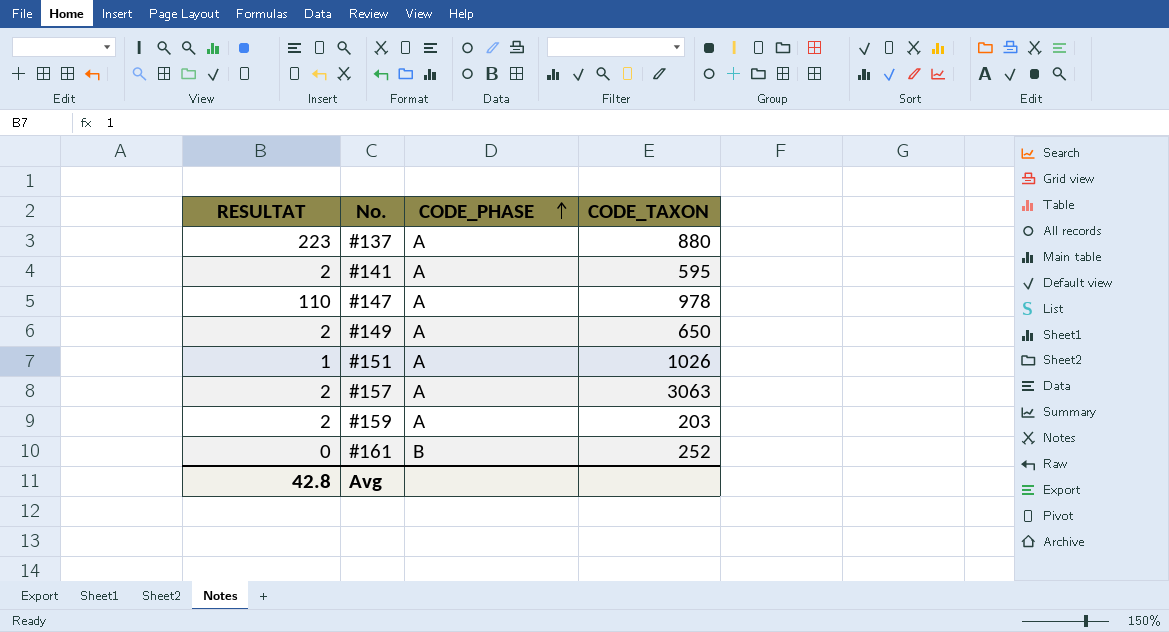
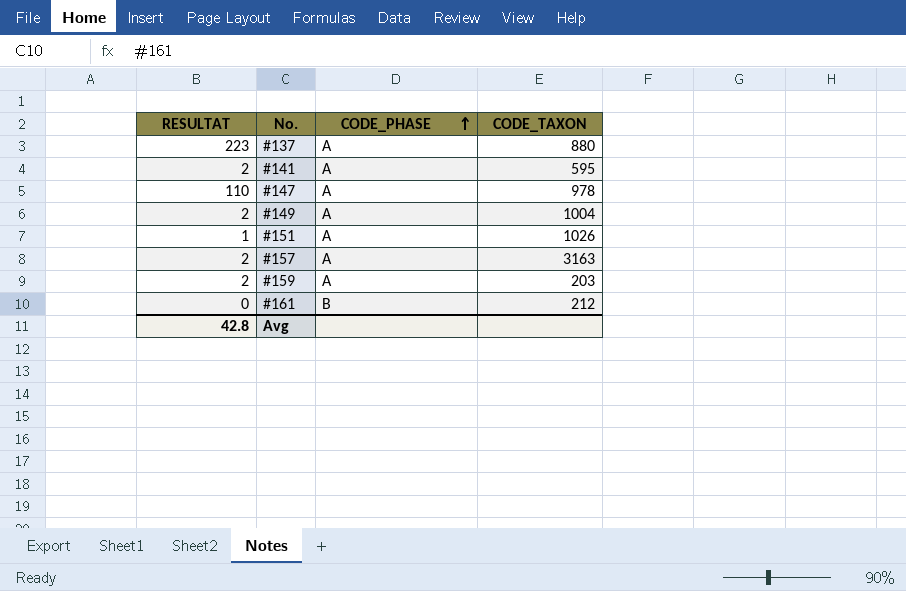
#149 | CODE_TAXON: 650 -> 1004
#157 | CODE_TAXON: 3063 -> 3163
#161 | CODE_TAXON: 252 -> 212

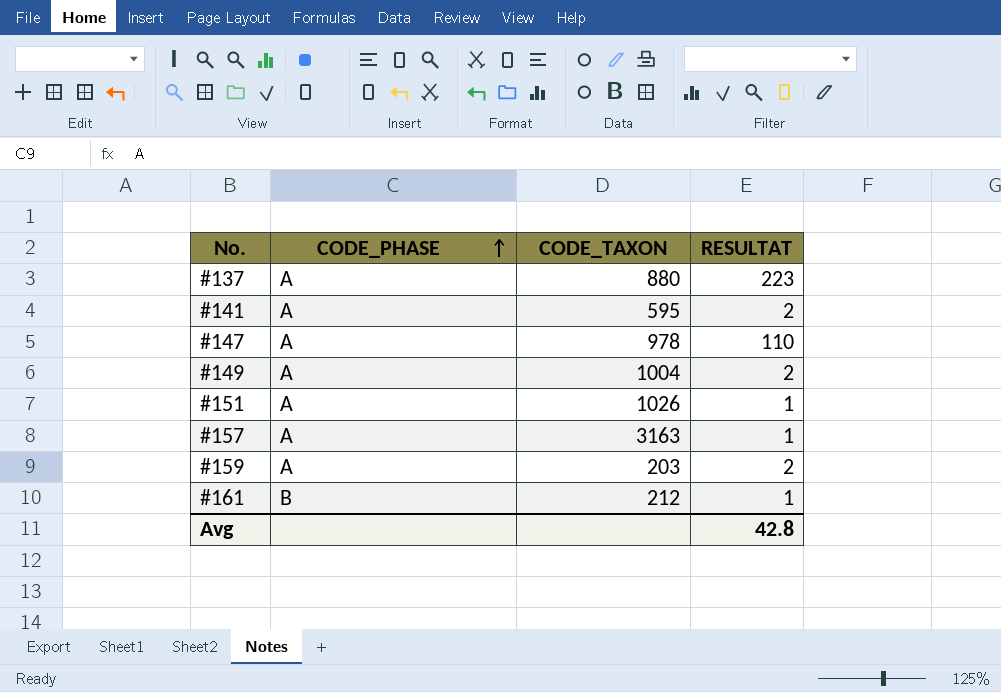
column RESULTAT | position: 1 -> 4
#157 | RESULTAT: 2 -> 1
#161 | RESULTAT: 0 -> 1

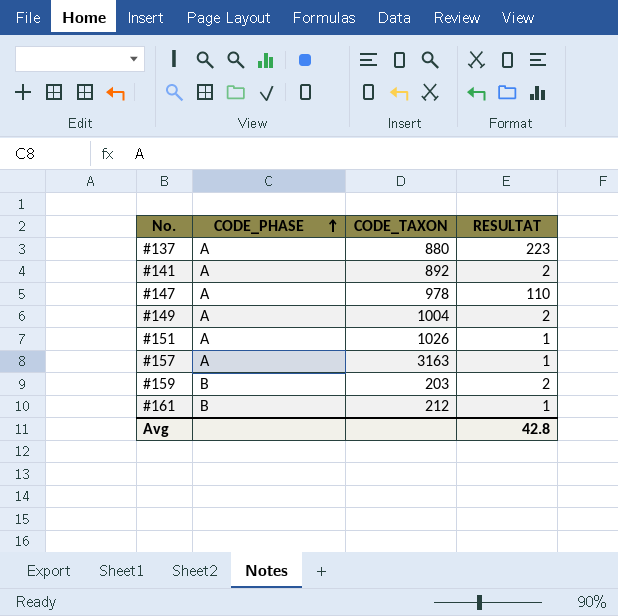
#141 | CODE_TAXON: 595 -> 892
#159 | CODE_PHASE: A -> B

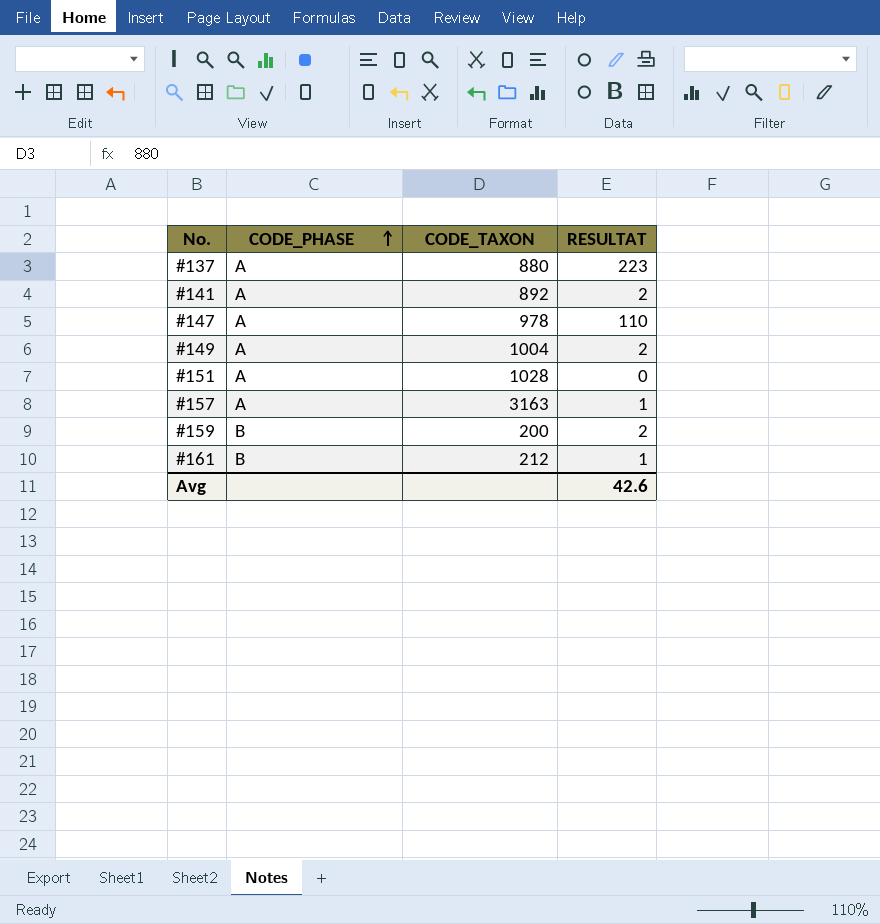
#151 | CODE_TAXON: 1026 -> 1028
#151 | RESULTAT: 1 -> 0
#159 | CODE_TAXON: 203 -> 200
Avg | RESULTAT: 42.8 -> 42.6

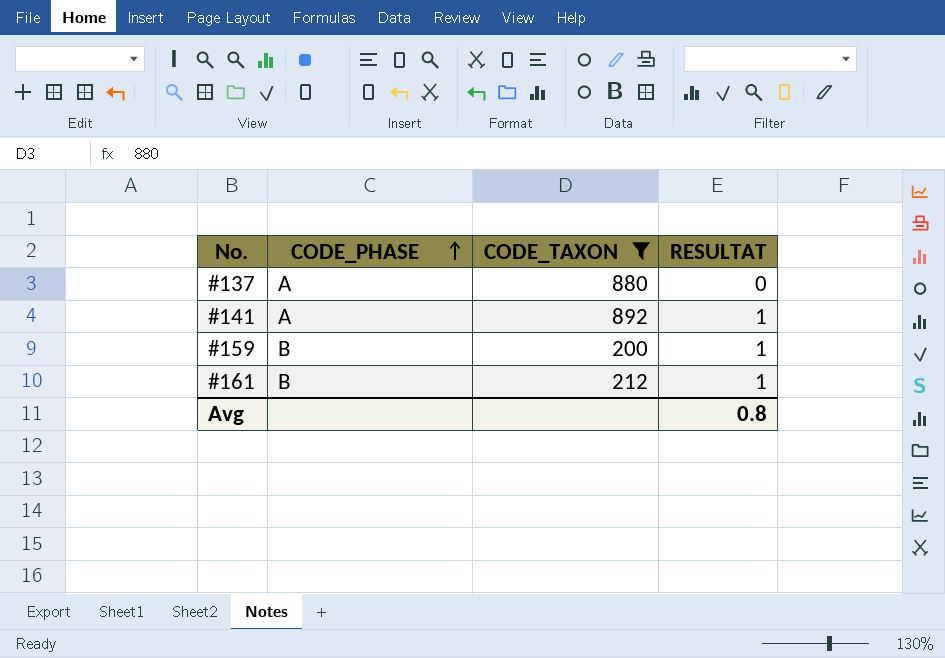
filter: none -> CODE_TAXON <= 892
#137 | RESULTAT: 223 -> 0
#141 | RESULTAT: 2 -> 1
#159 | RESULTAT: 2 -> 1
Avg | RESULTAT: 42.6 -> 0.8

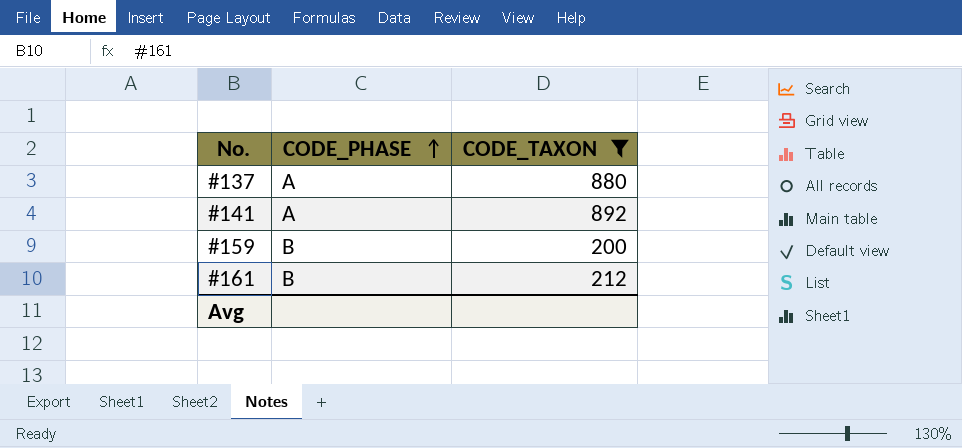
column RESULTAT | position: 4 -> none

